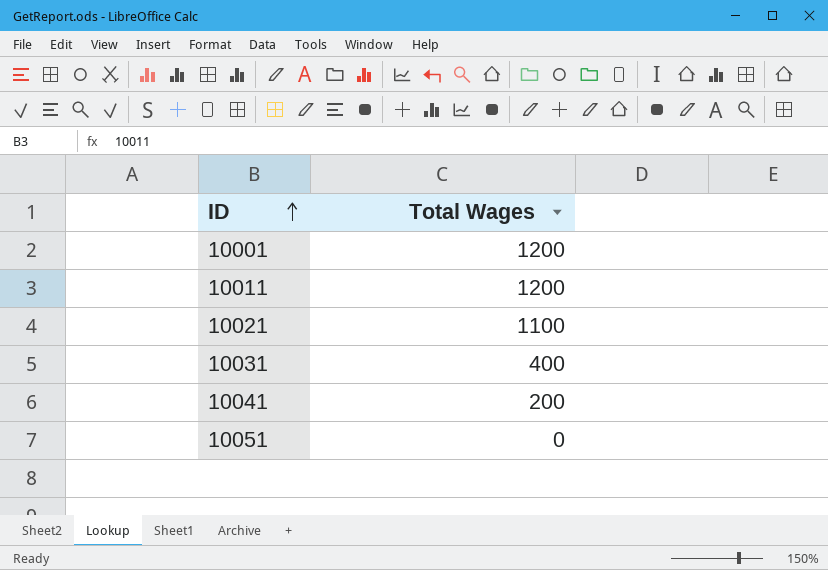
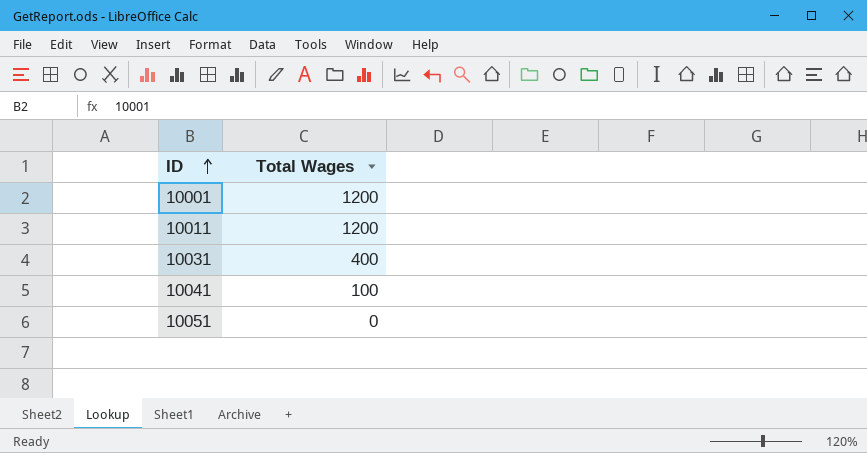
row 10021: 1100 -> none
10041 | Total Wages: 200 -> 100

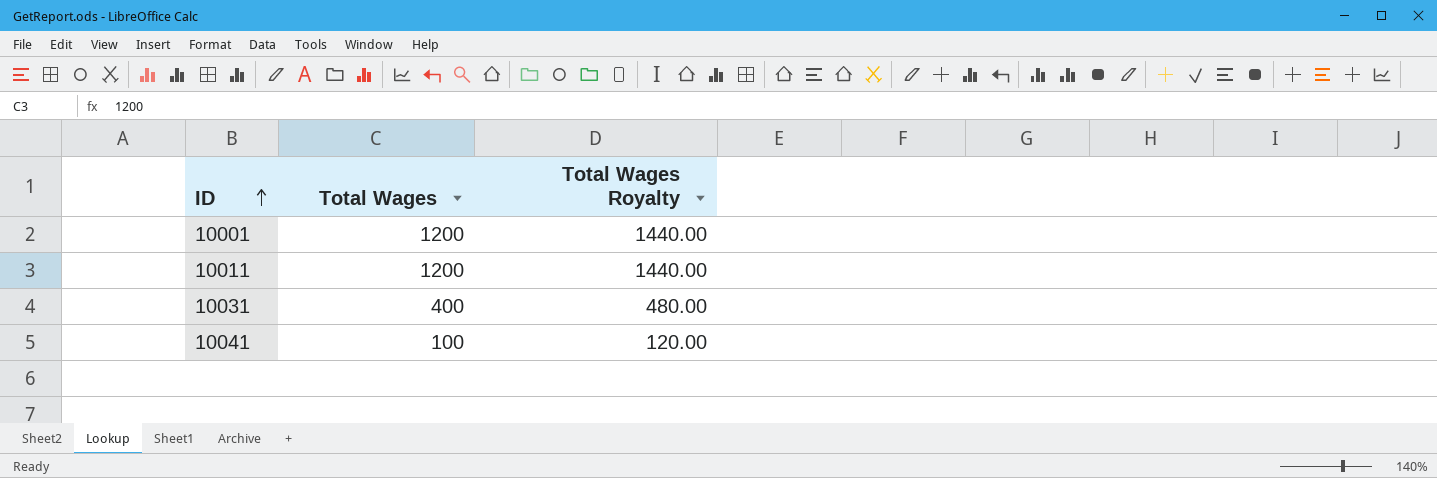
column Total Wages Royalty | formula: none -> [Total Wages] * 1.2
row 10051: 0 -> none

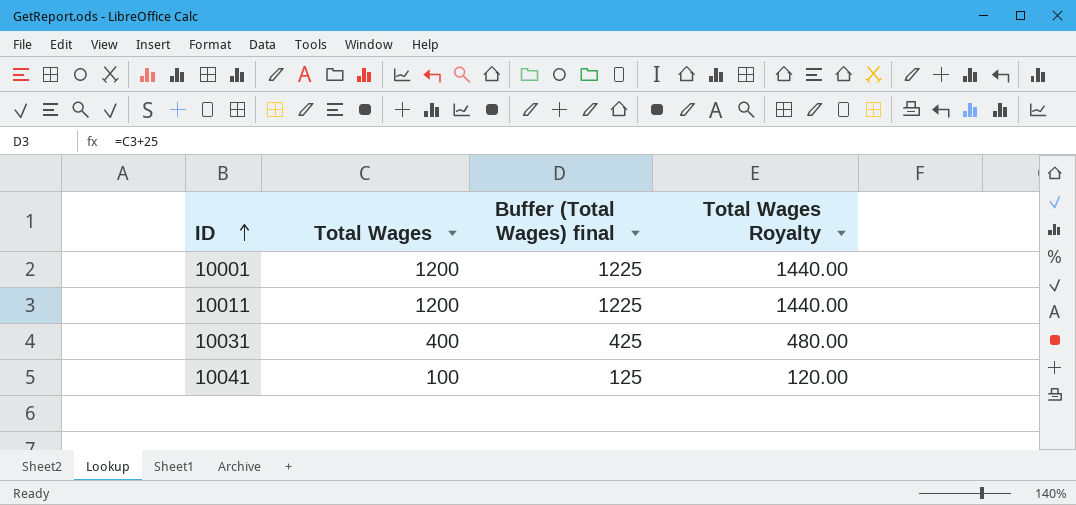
column Buffer (Total Wages) final | formula: none -> [Total Wages] + 25

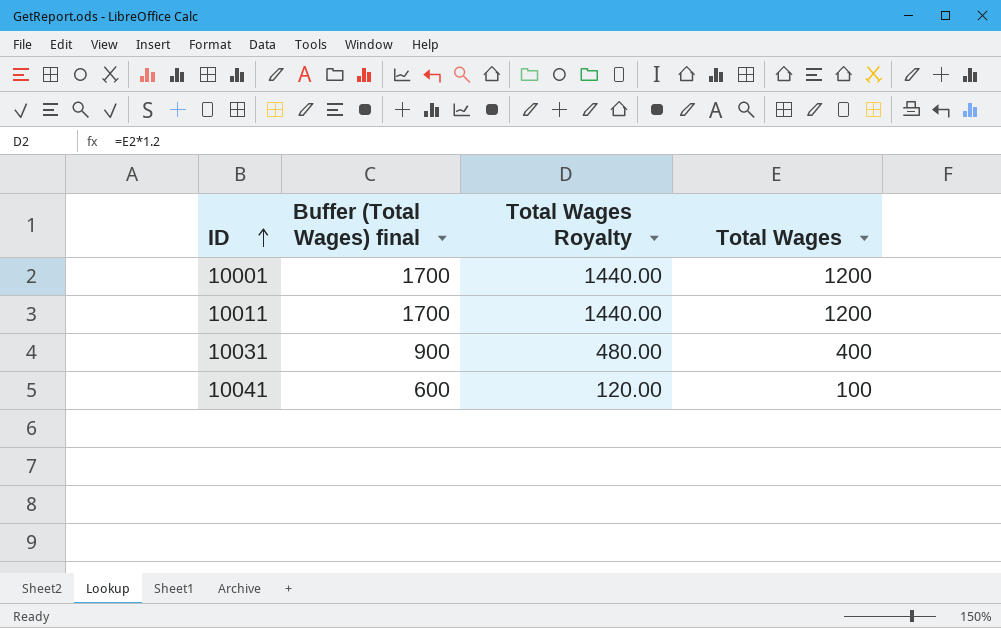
column Buffer (Total Wages) final | formula: [Total Wages] + 25 -> [Total Wages] + 500
column Total Wages | position: 2 -> 4

